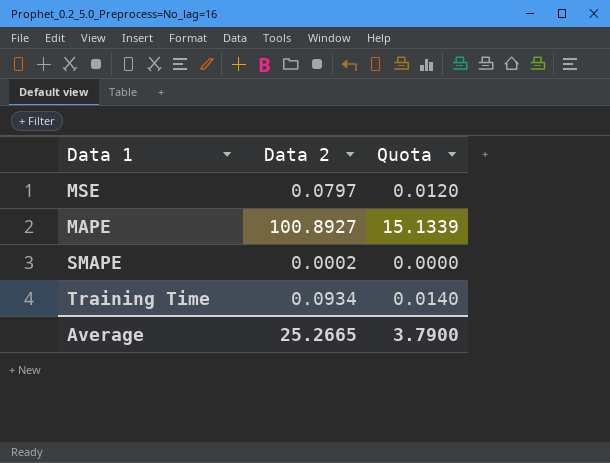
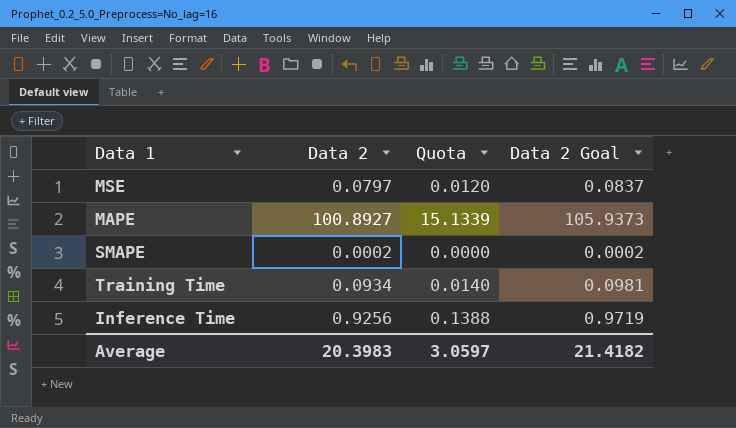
column Data 2 Goal | formula: none -> [Data 2] * 1.05
row Inference Time: none -> 0.9256 | 0.1388 | 0.9719
Average | Data 2: 25.2665 -> 20.3983
Average | Quota: 3.7900 -> 3.0597

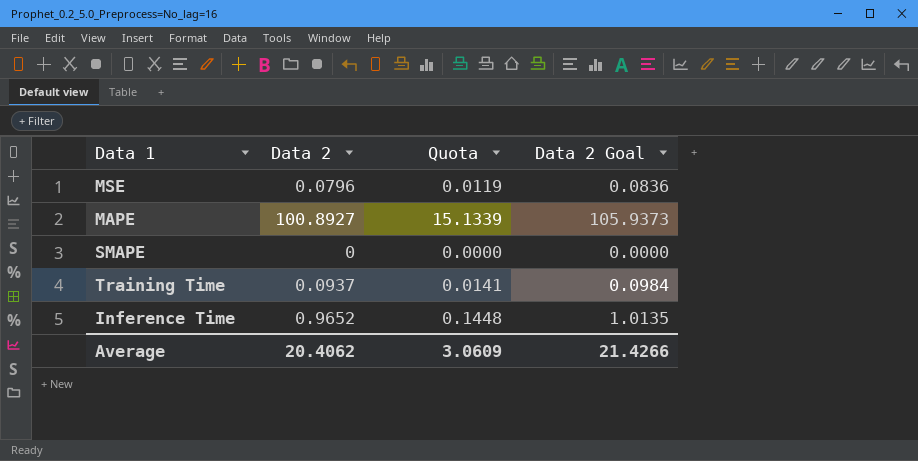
MSE | Data 2: 0.0797 -> 0.0796
MSE | Quota: 0.0120 -> 0.0119
MSE | Data 2 Goal: 0.0837 -> 0.0836
SMAPE | Data 2: 0.0002 -> 0
SMAPE | Data 2 Goal: 0.0002 -> 0.0000
Training Time | Data 2: 0.0934 -> 0.0937
Training Time | Quota: 0.0140 -> 0.0141
Training Time | Data 2 Goal: 0.0981 -> 0.0984
Inference Time | Data 2: 0.9256 -> 0.9652
Inference Time | Quota: 0.1388 -> 0.1448
Inference Time | Data 2 Goal: 0.9719 -> 1.0135
Average | Data 2: 20.3983 -> 20.4062
Average | Quota: 3.0597 -> 3.0609
Average | Data 2 Goal: 21.4182 -> 21.4266

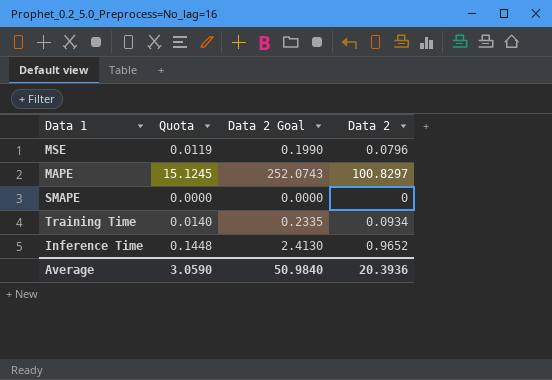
column Data 2 Goal | formula: [Data 2] * 1.05 -> [Data 2] * 2.5
column Data 2 | position: 2 -> 4
MAPE | Quota: 15.1339 -> 15.1245
MAPE | Data 2: 100.8927 -> 100.8297
Training Time | Quota: 0.0141 -> 0.0140
Training Time | Data 2: 0.0937 -> 0.0934
Average | Quota: 3.0609 -> 3.0590
Average | Data 2 Goal: 21.4266 -> 50.9840
Average | Data 2: 20.4062 -> 20.3936

